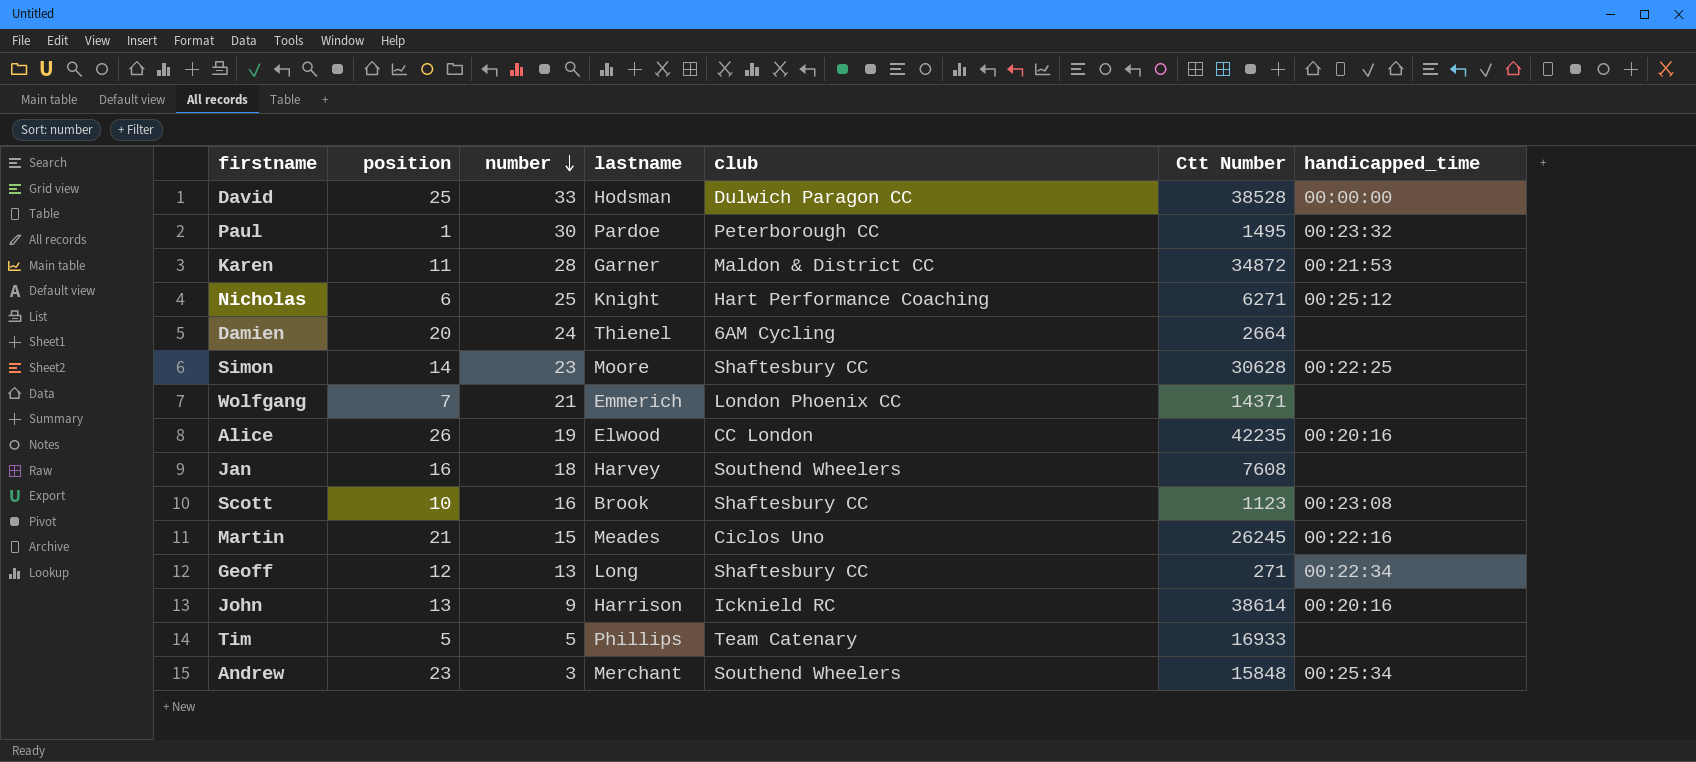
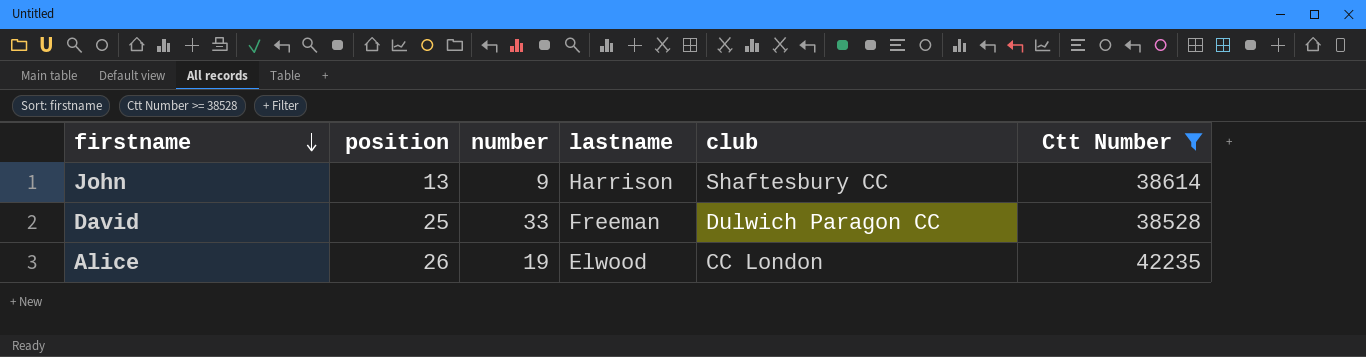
filter: none -> Ctt Number >= 38528
row order: number descending -> firstname descending
column handicapped_time | position: 7 -> none
John | club: Icknield RC -> Shaftesbury CC
David | lastname: Hodsman -> Freeman

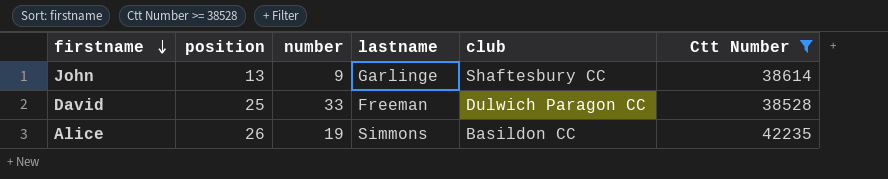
John | lastname: Harrison -> Garlinge
Alice | lastname: Elwood -> Simmons
Alice | club: CC London -> Basildon CC

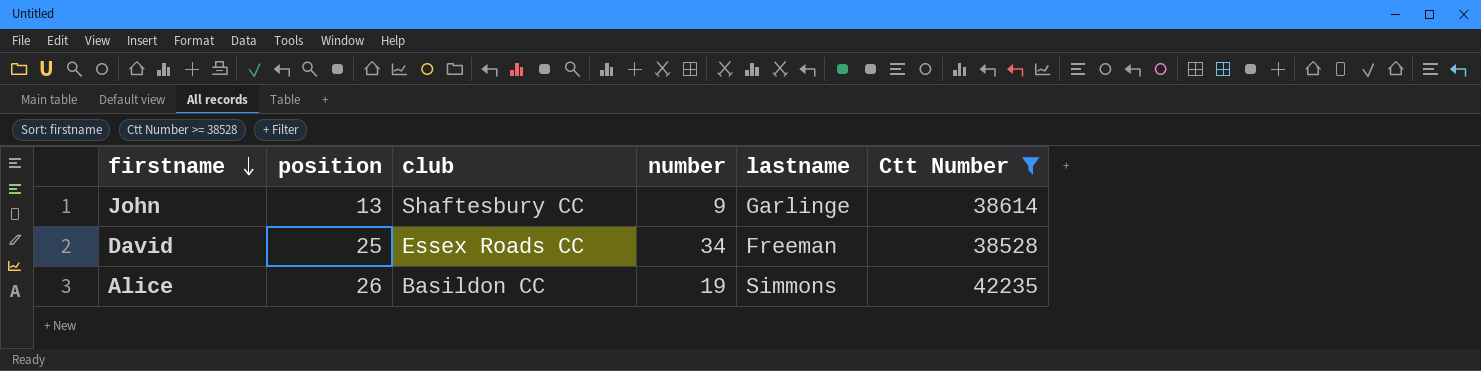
column club | position: 5 -> 3
David | club: Dulwich Paragon CC -> Essex Roads CC
David | number: 33 -> 34

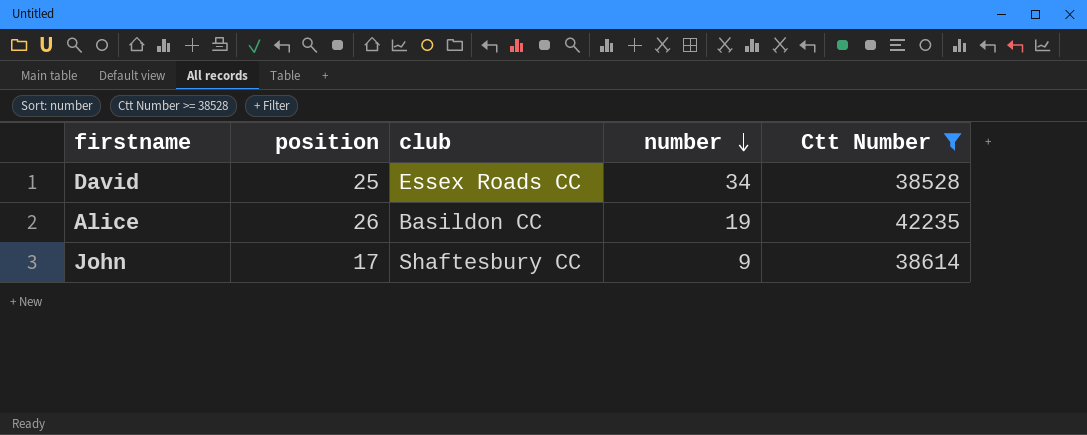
row order: firstname descending -> number descending
column lastname | position: 5 -> none
John | position: 13 -> 17

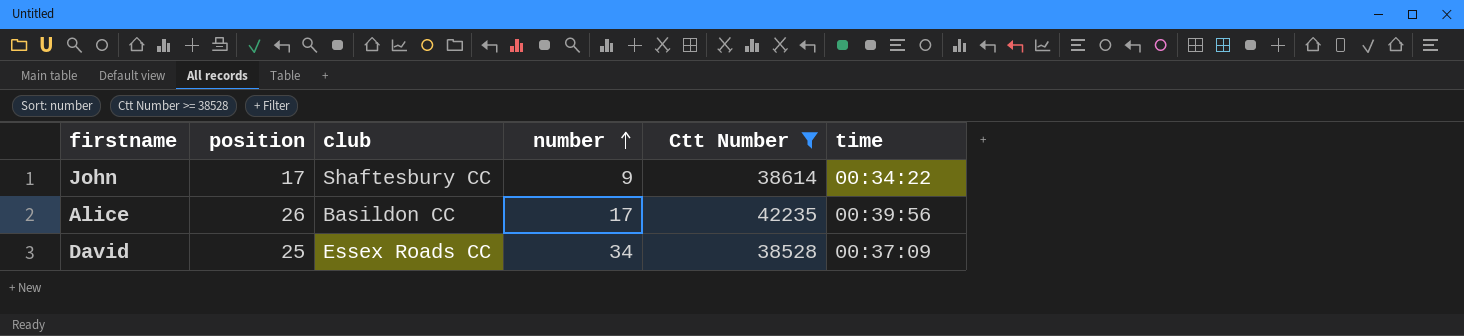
row order: number descending -> number ascending
column time | position: none -> 6
Alice | number: 19 -> 17

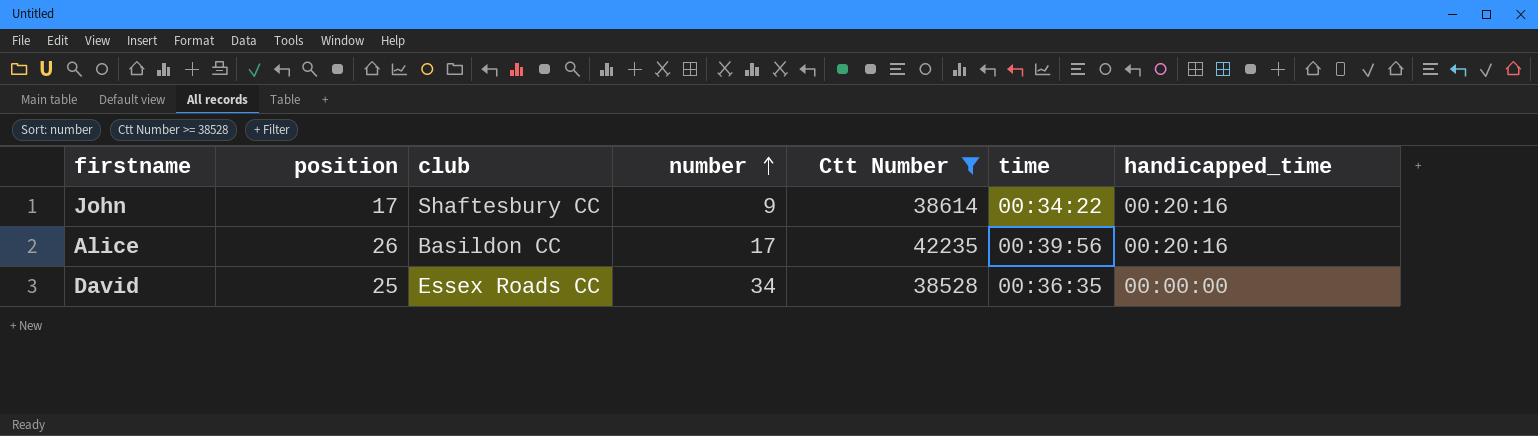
column handicapped_time | position: none -> 7
David | time: 00:37:09 -> 00:36:35

